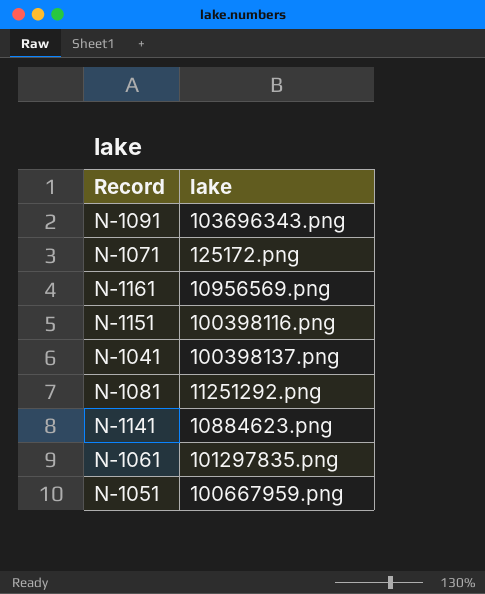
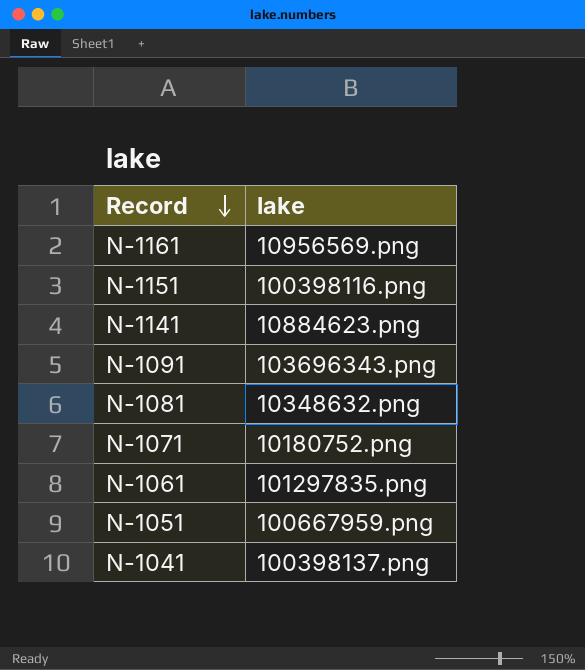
row order: none -> Record descending
N-1081 | lake: 11251292.png -> 10348632.png
N-1071 | lake: 125172.png -> 10180752.png

